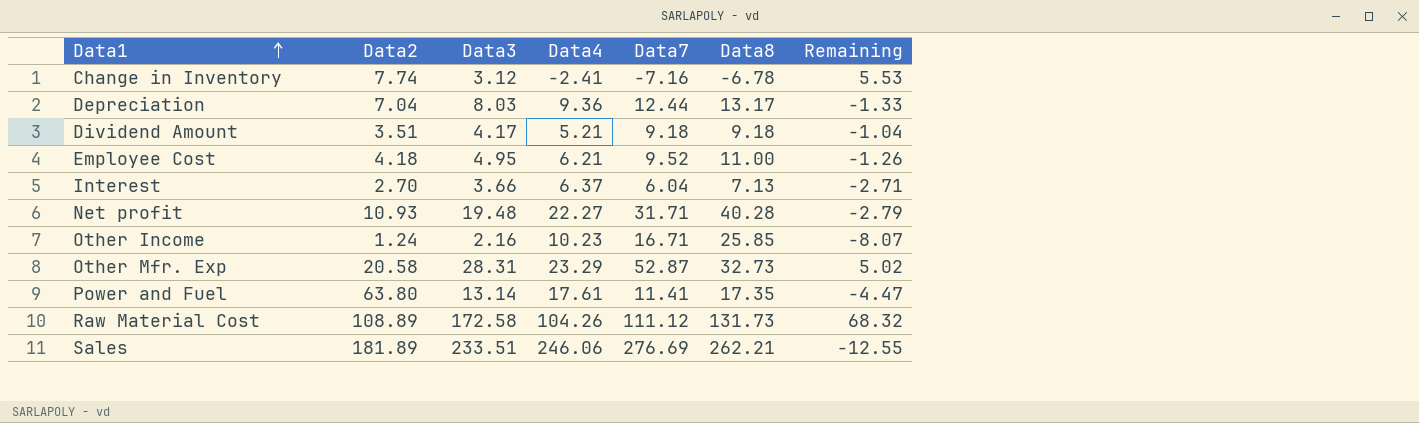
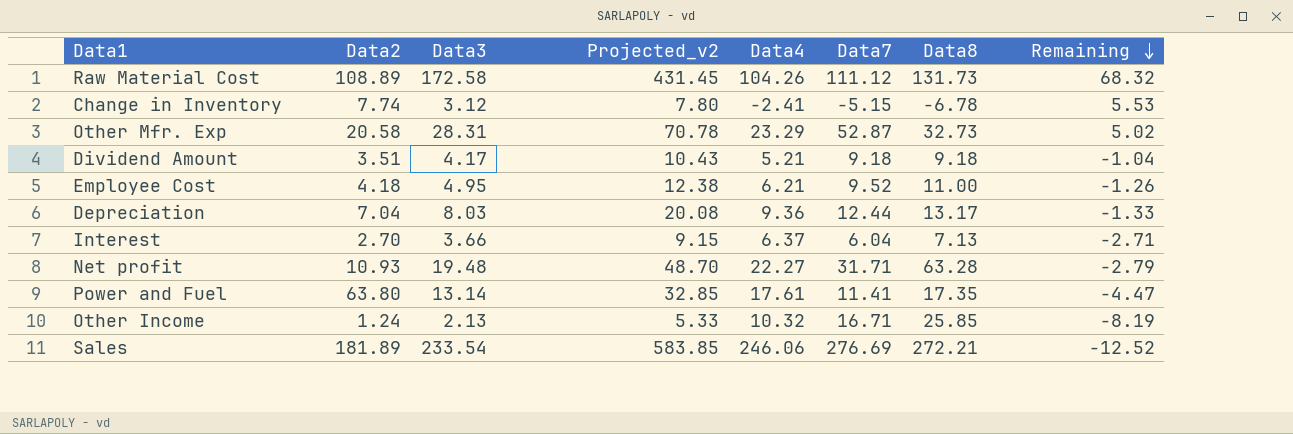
row order: Data1 ascending -> Remaining descending
column Projected_v2 | formula: none -> [Data3] * 2.5
Change in Inventory | Data7: -7.16 -> -5.15
Net profit | Data8: 40.28 -> 63.28
Other Income | Data3: 2.16 -> 2.13
Other Income | Data4: 10.23 -> 10.32
Other Income | Remaining: -8.07 -> -8.19
Sales | Data3: 233.51 -> 233.54
Sales | Data8: 262.21 -> 272.21
Sales | Remaining: -12.55 -> -12.52

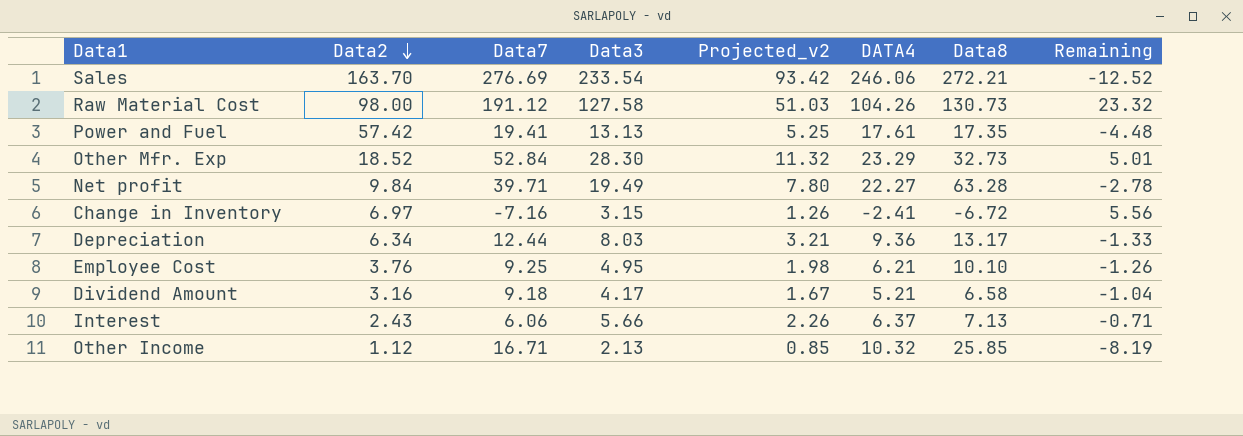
row order: Remaining descending -> Data2 descending
column Data7 | position: 6 -> 3
column Projected_v2 | formula: [Data3] * 2.5 -> [Data3] * 0.4
column name: Data4 -> DATA4
Sales | Data2: 181.89 -> 163.70
Raw Material Cost | Data2: 108.89 -> 98.00
Raw Material Cost | Data7: 111.12 -> 191.12
Raw Material Cost | Data3: 172.58 -> 127.58
Raw Material Cost | Data8: 131.73 -> 130.73
Raw Material Cost | Remaining: 68.32 -> 23.32
Power and Fuel | Data2: 63.80 -> 57.42
Power and Fuel | Data7: 11.41 -> 19.41
Power and Fuel | Data3: 13.14 -> 13.13
Power and Fuel | Remaining: -4.47 -> -4.48
Other Mfr. Exp | Data2: 20.58 -> 18.52
Other Mfr. Exp | Data7: 52.87 -> 52.84
Other Mfr. Exp | Data3: 28.31 -> 28.30
Other Mfr. Exp | Remaining: 5.02 -> 5.01
Net profit | Data2: 10.93 -> 9.84
Net profit | Data7: 31.71 -> 39.71
Net profit | Data3: 19.48 -> 19.49
Net profit | Remaining: -2.79 -> -2.78
Change in Inventory | Data2: 7.74 -> 6.97
Change in Inventory | Data7: -5.15 -> -7.16
Change in Inventory | Data3: 3.12 -> 3.15
Change in Inventory | Data8: -6.78 -> -6.72
Change in Inventory | Remaining: 5.53 -> 5.56
Depreciation | Data2: 7.04 -> 6.34
Employee Cost | Data2: 4.18 -> 3.76
Employee Cost | Data7: 9.52 -> 9.25
Employee Cost | Data8: 11.00 -> 10.10
Dividend Amount | Data2: 3.51 -> 3.16
Dividend Amount | Data8: 9.18 -> 6.58
Interest | Data2: 2.70 -> 2.43
Interest | Data7: 6.04 -> 6.06
Interest | Data3: 3.66 -> 5.66
Interest | Remaining: -2.71 -> -0.71
Other Income | Data2: 1.24 -> 1.12

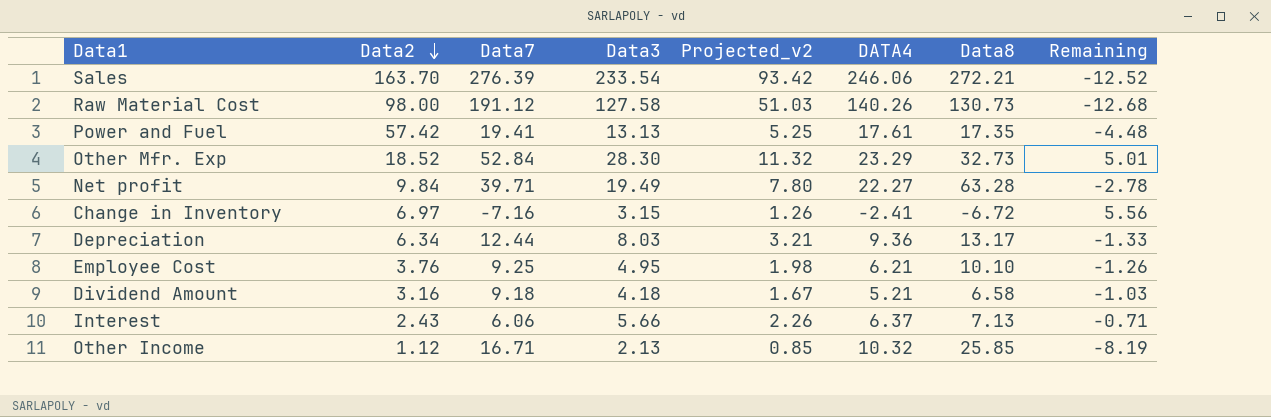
Sales | Data7: 276.69 -> 276.39
Raw Material Cost | DATA4: 104.26 -> 140.26
Raw Material Cost | Remaining: 23.32 -> -12.68
Dividend Amount | Data3: 4.17 -> 4.18
Dividend Amount | Remaining: -1.04 -> -1.03

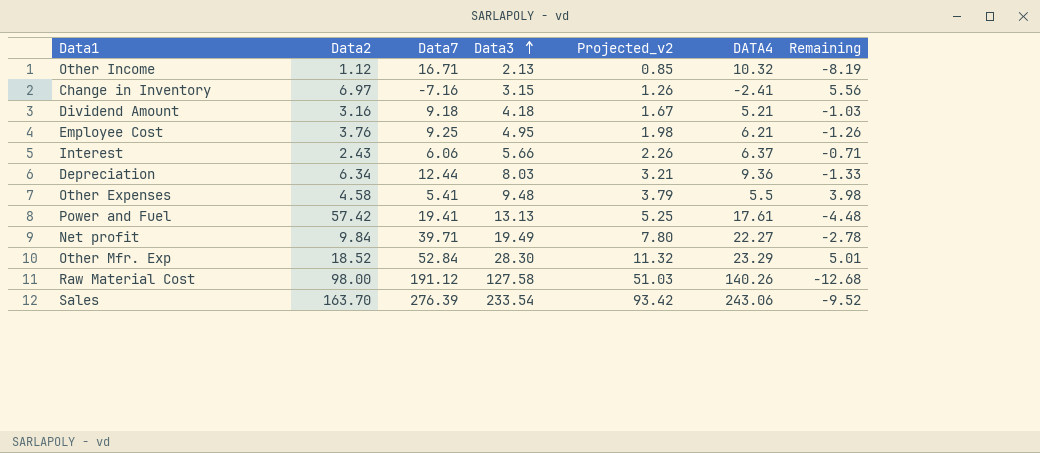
row order: Data2 descending -> Data3 ascending
column Data8 | position: 7 -> none
row Other Expenses: none -> 4.58 | 5.41 | 9.48 | 3.79 | 5.5 | 3.98
Sales | DATA4: 246.06 -> 243.06
Sales | Remaining: -12.52 -> -9.52

